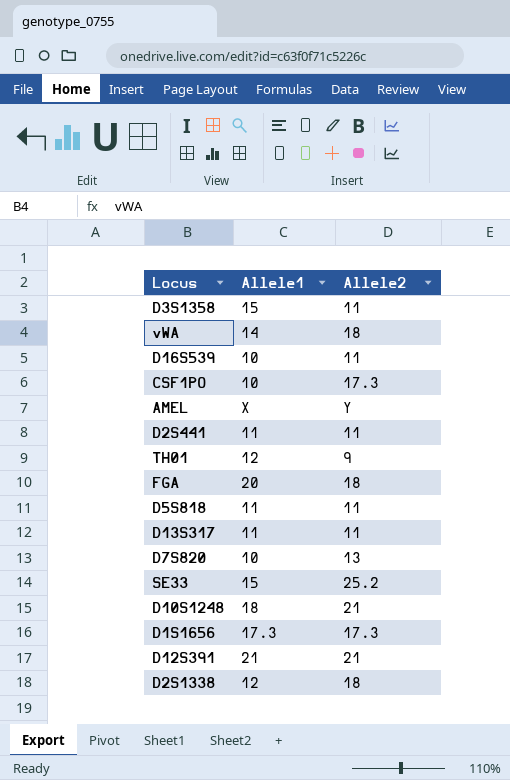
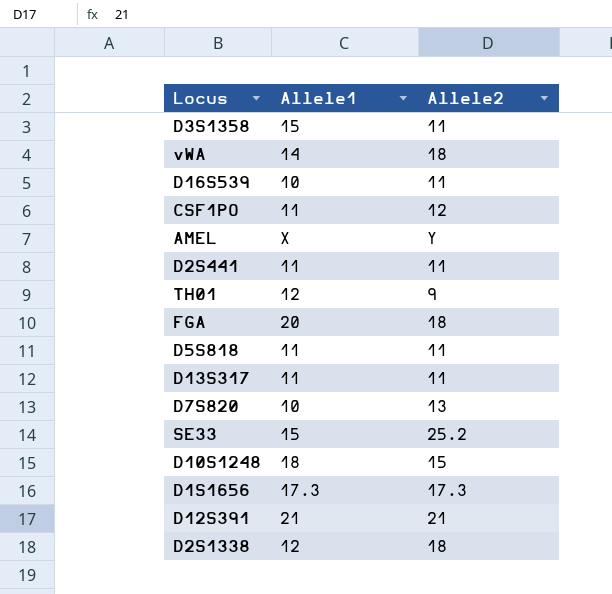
CSF1PO | Allele1: 10 -> 11
CSF1PO | Allele2: 17.3 -> 12
D10S1248 | Allele2: 21 -> 15

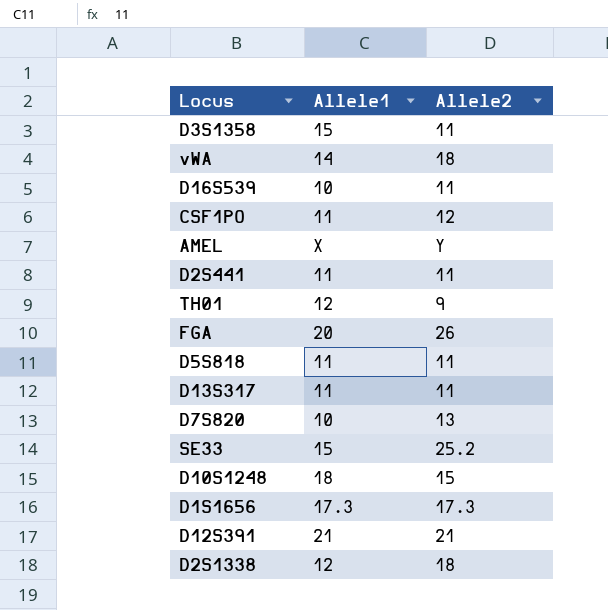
FGA | Allele2: 18 -> 26

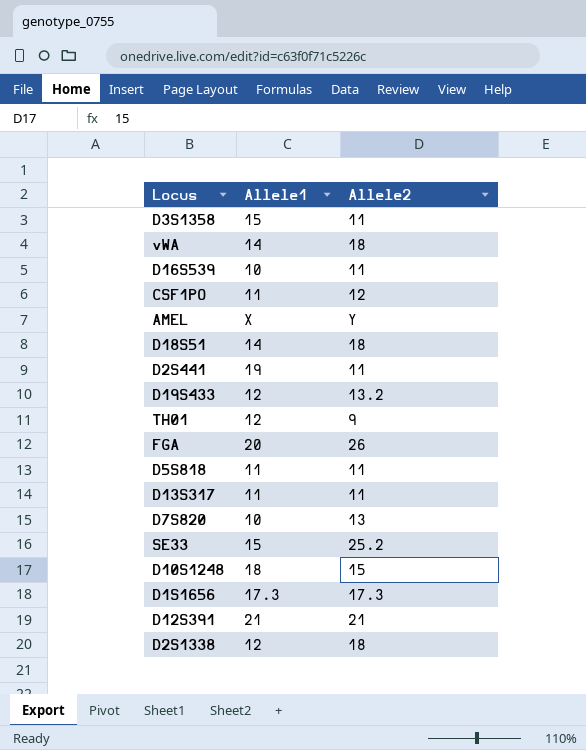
row D18S51: none -> 14 | 18
D2S441 | Allele1: 11 -> 19
row D19S433: none -> 12 | 13.2

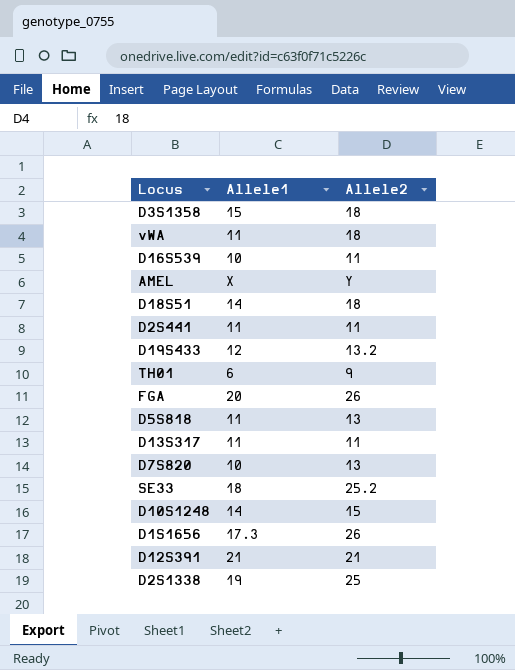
row CSF1PO: 11 | 12 -> none
D3S1358 | Allele2: 11 -> 18
vWA | Allele1: 14 -> 11
D2S441 | Allele1: 19 -> 11
TH01 | Allele1: 12 -> 6
D5S818 | Allele2: 11 -> 13
SE33 | Allele1: 15 -> 18
D10S1248 | Allele1: 18 -> 14
D1S1656 | Allele2: 17.3 -> 26
D2S1338 | Allele1: 12 -> 19
D2S1338 | Allele2: 18 -> 25

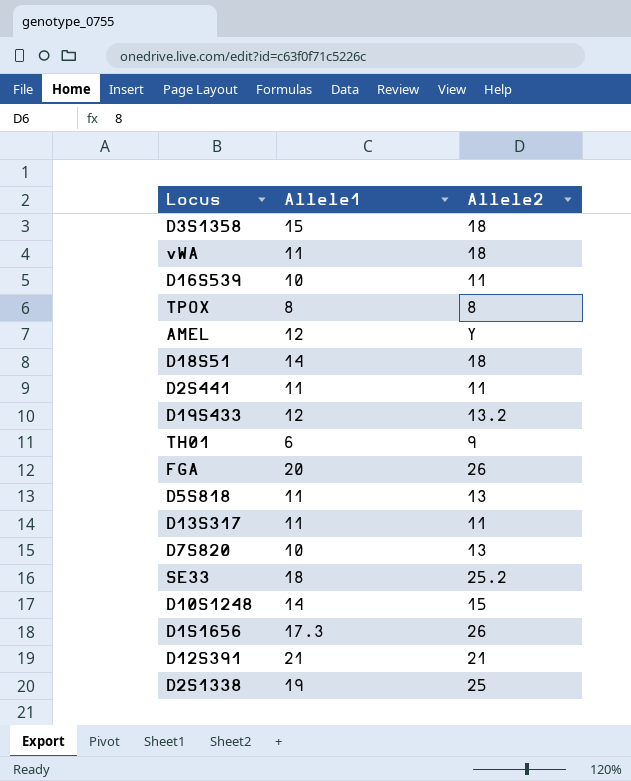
row TPOX: none -> 8 | 8
AMEL | Allele1: X -> 12

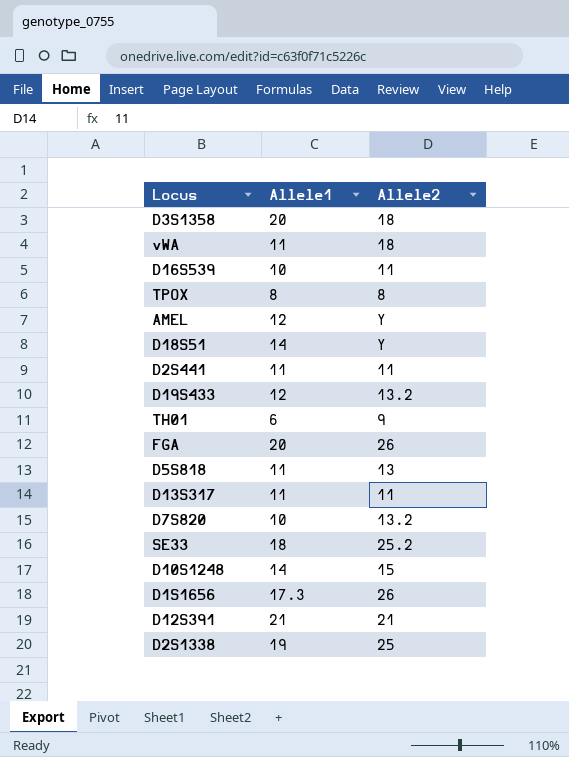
D3S1358 | Allele1: 15 -> 20
D18S51 | Allele2: 18 -> Y
D7S820 | Allele2: 13 -> 13.2

